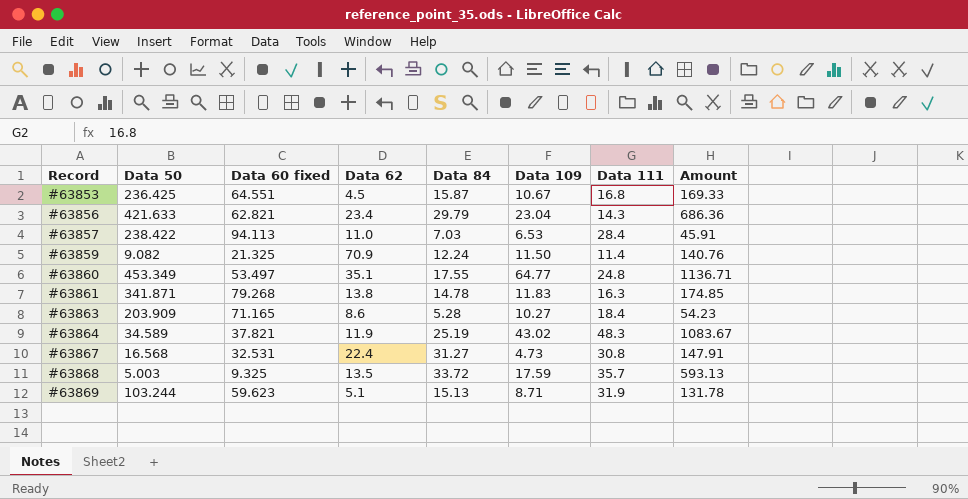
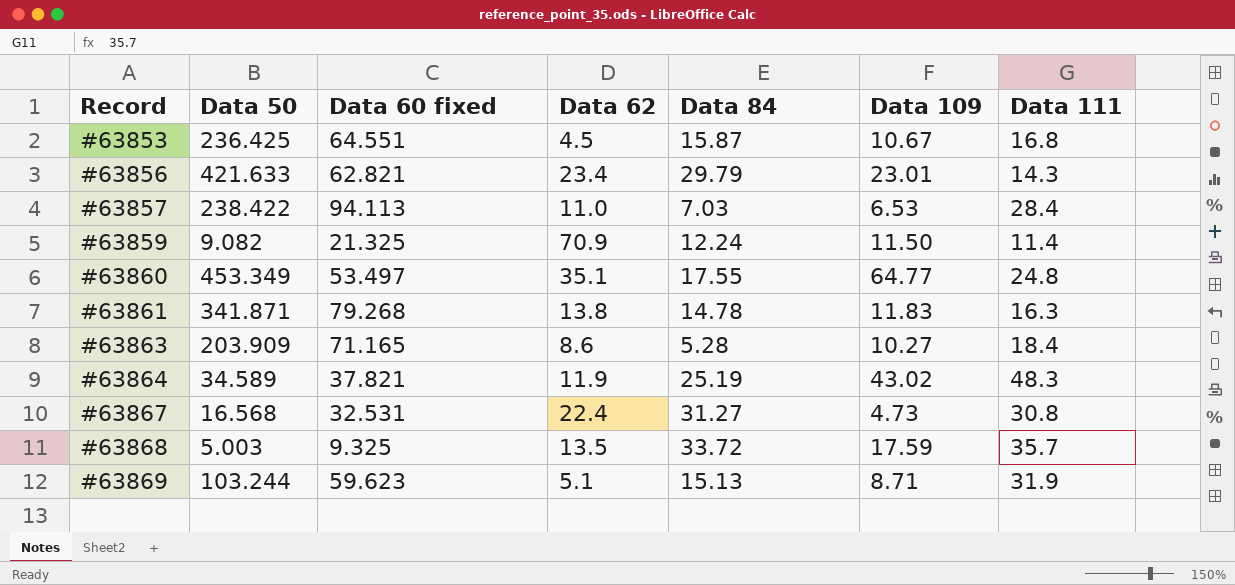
column Amount | formula: [Data 84] * [Data 109] -> none
#63856 | Data 109: 23.04 -> 23.01

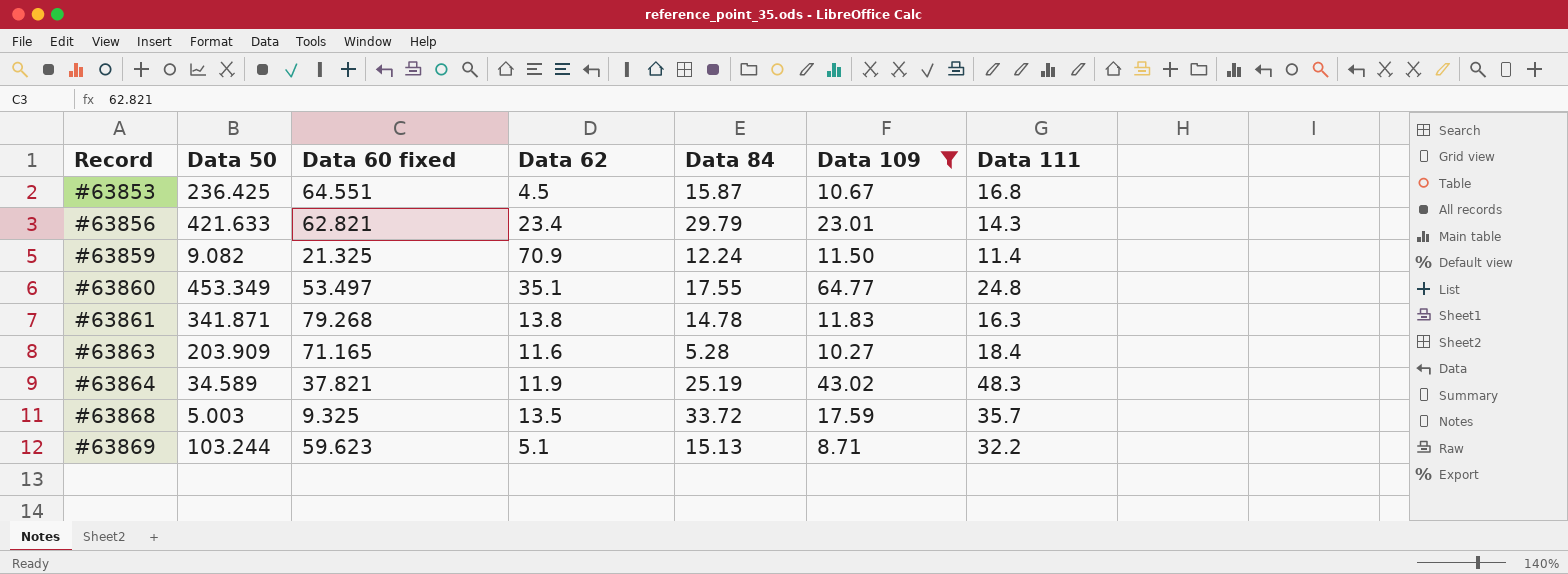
filter: none -> Data 109 >= 8.71
#63863 | Data 62: 8.6 -> 11.6
#63869 | Data 111: 31.9 -> 32.2

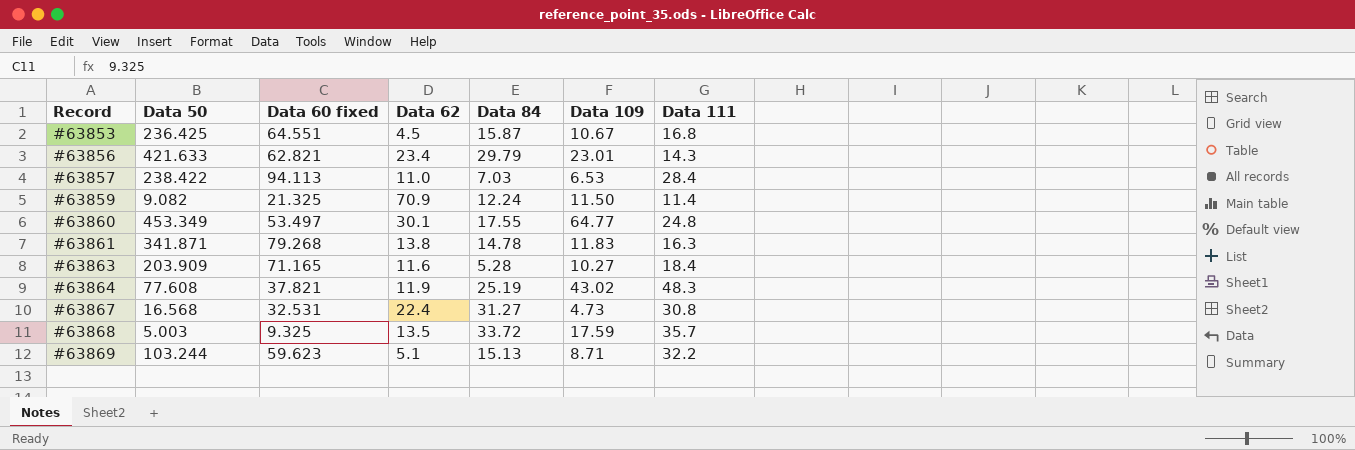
filter: Data 109 >= 8.71 -> none
#63860 | Data 62: 35.1 -> 30.1
#63864 | Data 50: 34.589 -> 77.608

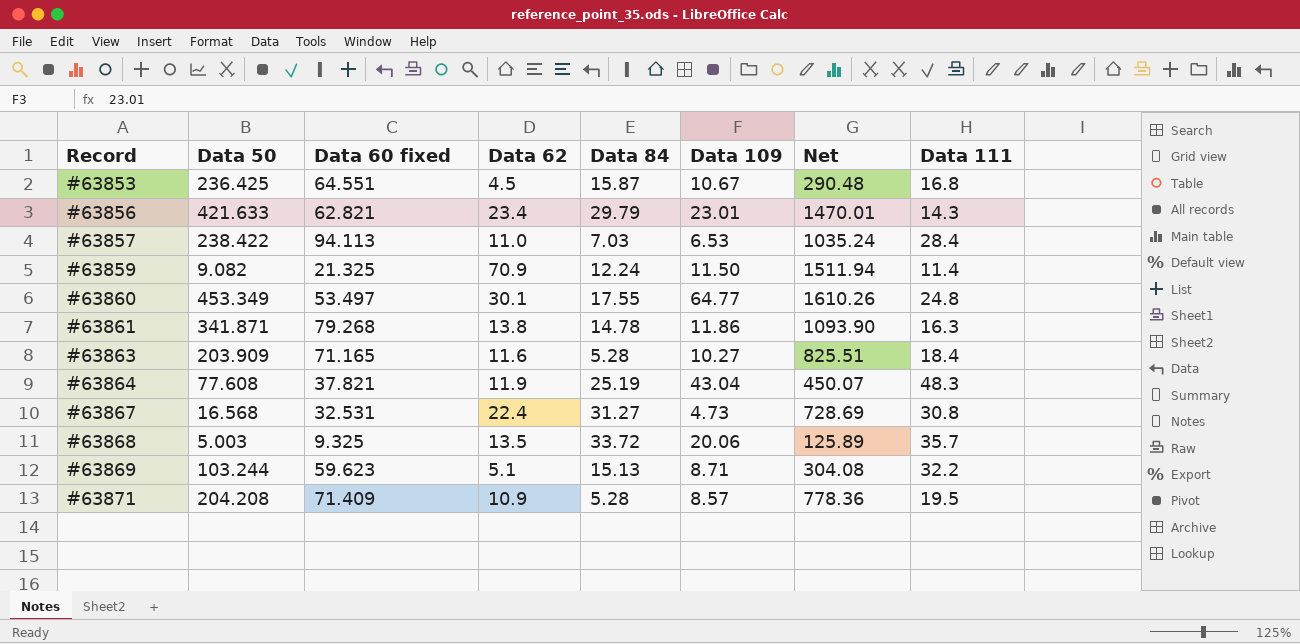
column Net | formula: none -> [Data 60 fixed] * [Data 62]
#63861 | Data 109: 11.83 -> 11.86
#63864 | Data 109: 43.02 -> 43.04
#63868 | Data 109: 17.59 -> 20.06
row #63871: none -> 204.208 | 71.409 | 10.9 | 5.28 | 8.57 | 778.36 | 19.5

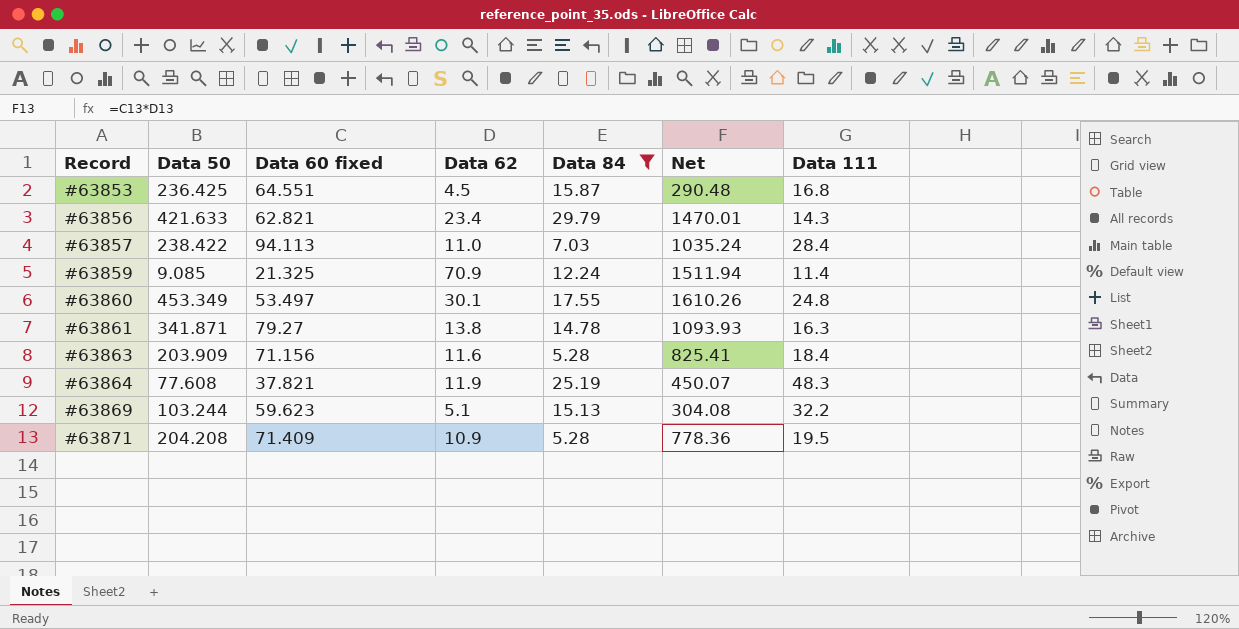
filter: none -> Data 84 <= 29.79
column Data 109 | position: 6 -> none
#63859 | Data 50: 9.082 -> 9.085
#63861 | Data 60 fixed: 79.268 -> 79.27
#63861 | Net: 1093.90 -> 1093.93
#63863 | Data 60 fixed: 71.165 -> 71.156
#63863 | Net: 825.51 -> 825.41

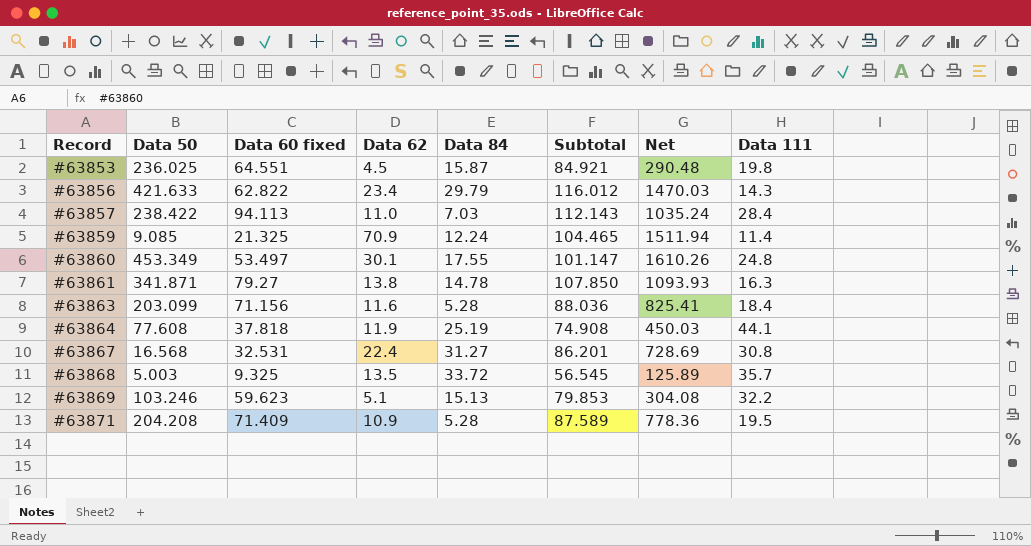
filter: Data 84 <= 29.79 -> none
column Subtotal | formula: none -> [Data 60 fixed] + [Data 62] + [Data 84]
#63853 | Data 50: 236.425 -> 236.025
#63853 | Data 111: 16.8 -> 19.8
#63856 | Data 60 fixed: 62.821 -> 62.822
#63856 | Net: 1470.01 -> 1470.03
#63863 | Data 50: 203.909 -> 203.099
#63864 | Data 60 fixed: 37.821 -> 37.818
#63864 | Net: 450.07 -> 450.03
#63864 | Data 111: 48.3 -> 44.1
#63869 | Data 50: 103.244 -> 103.246

